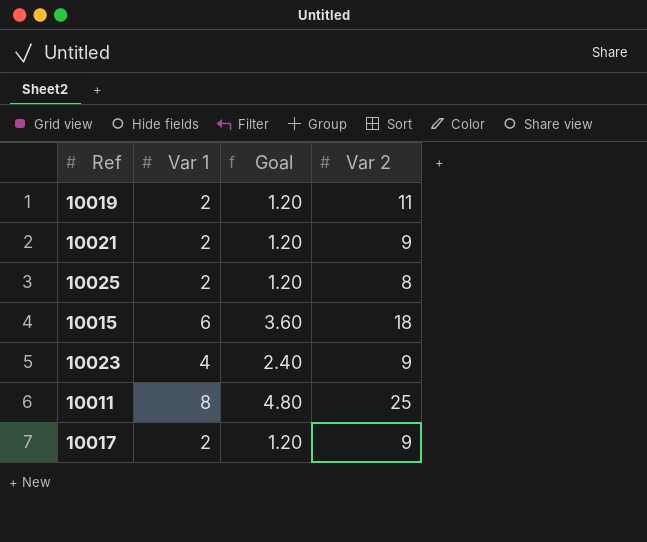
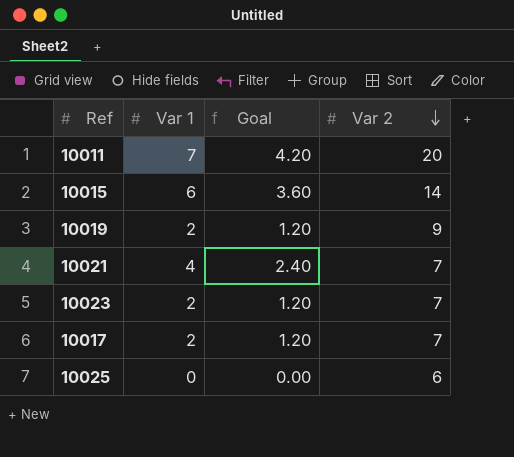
row order: none -> Var 2 descending
10011 | Var 1: 8 -> 7
10011 | Goal: 4.80 -> 4.20
10011 | Var 2: 25 -> 20
10015 | Var 2: 18 -> 14
10019 | Var 2: 11 -> 9
10021 | Var 1: 2 -> 4
10021 | Goal: 1.20 -> 2.40
10021 | Var 2: 9 -> 7
10023 | Var 1: 4 -> 2
10023 | Goal: 2.40 -> 1.20
10023 | Var 2: 9 -> 7
10017 | Var 2: 9 -> 7
10025 | Var 1: 2 -> 0
10025 | Goal: 1.20 -> 0.00
10025 | Var 2: 8 -> 6

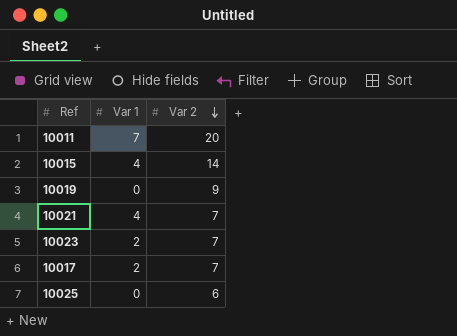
column Goal | formula: [Var 1] * 0.6 -> none
10015 | Var 1: 6 -> 4
10019 | Var 1: 2 -> 0

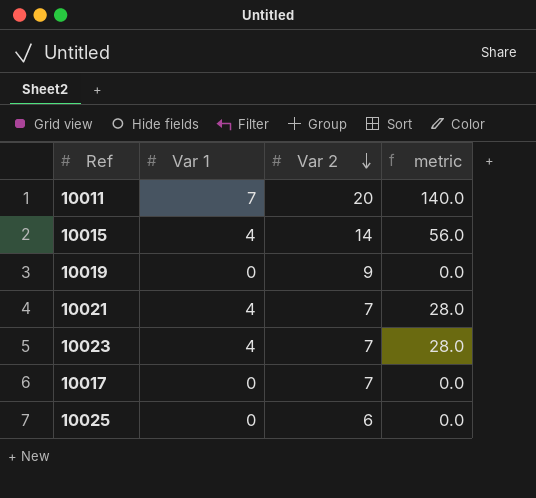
column metric | formula: none -> [Var 1] * [Var 2]
10023 | Var 1: 2 -> 4
10017 | Var 1: 2 -> 0

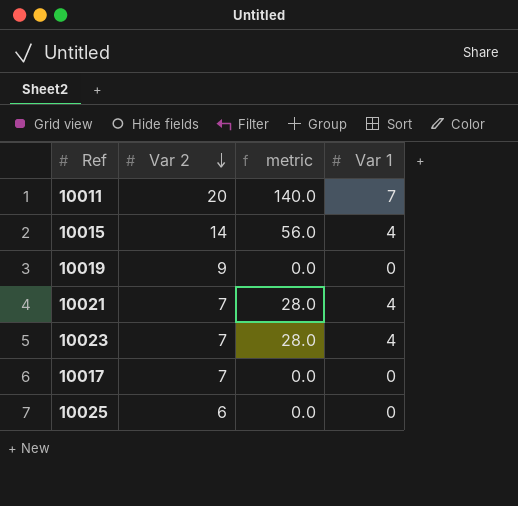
column Var 1 | position: 2 -> 4

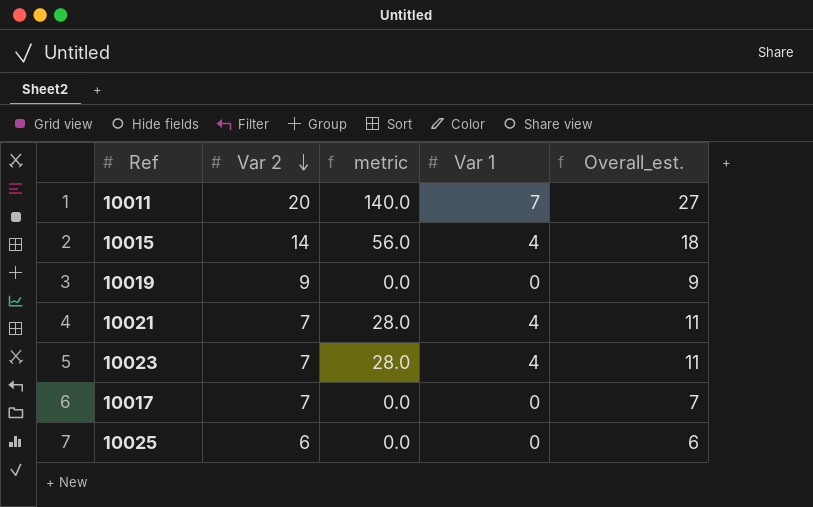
column Overall_est. | formula: none -> [Var 2] + [Var 1]

